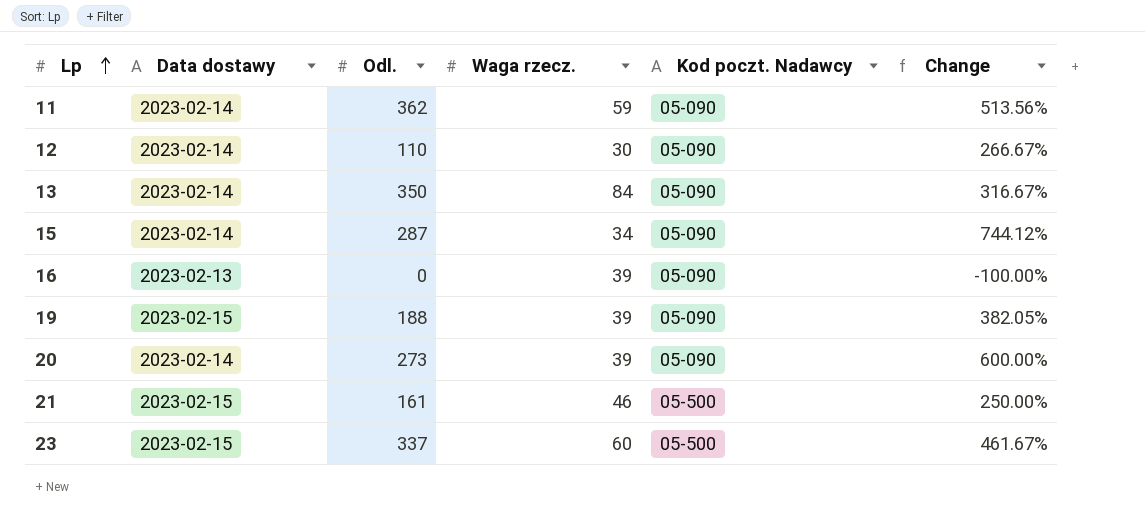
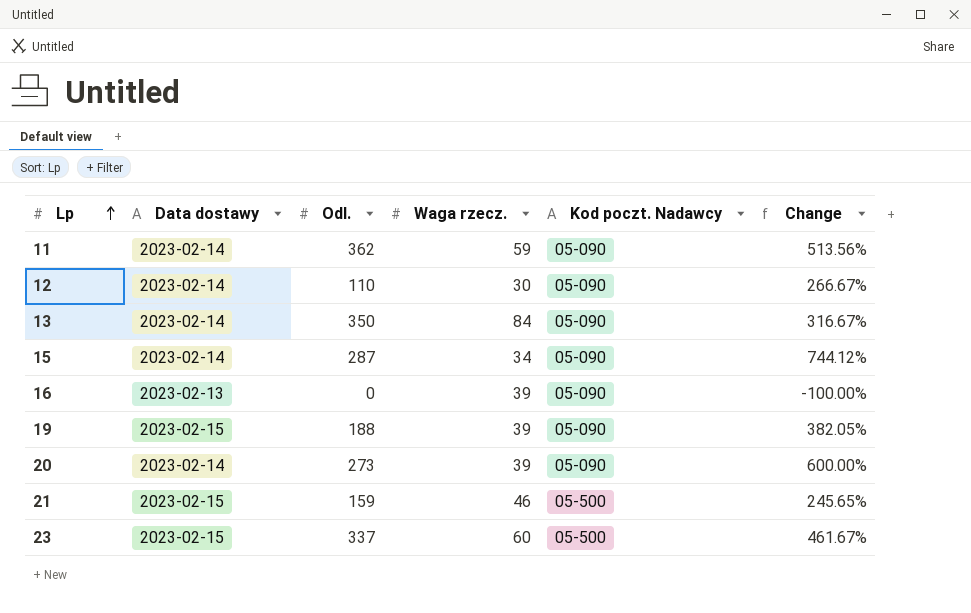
21 | Odl.: 161 -> 159
21 | Change: 250.00% -> 245.65%

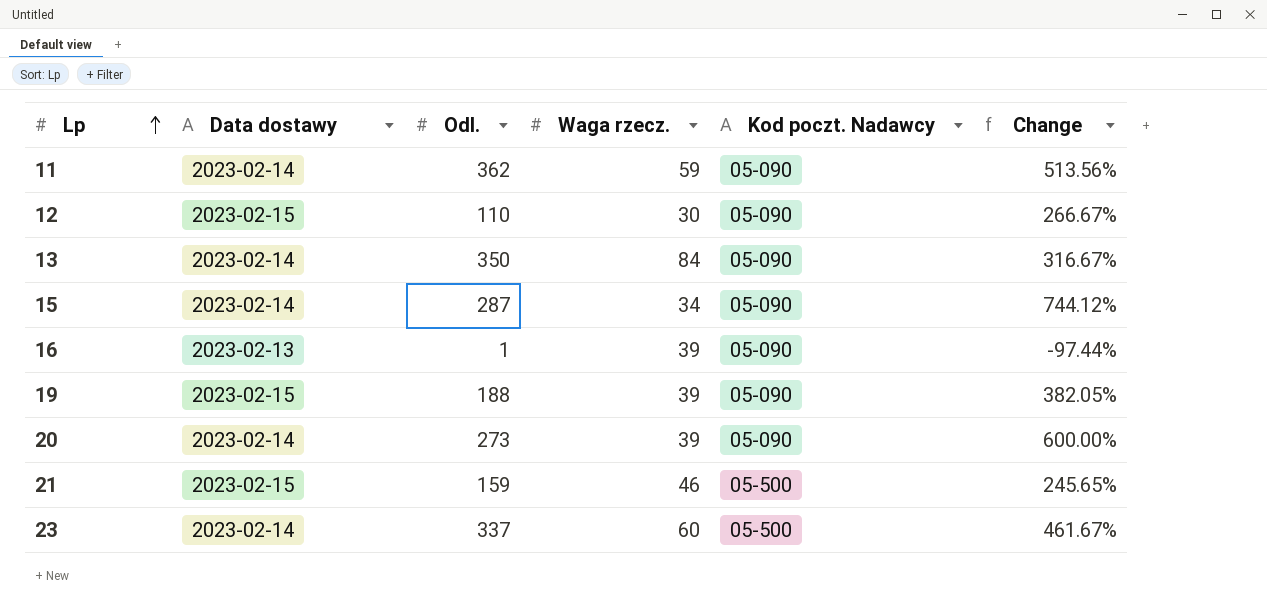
12 | Data dostawy: 2023-02-14 -> 2023-02-15
16 | Odl.: 0 -> 1
16 | Change: -100.00% -> -97.44%
23 | Data dostawy: 2023-02-15 -> 2023-02-14

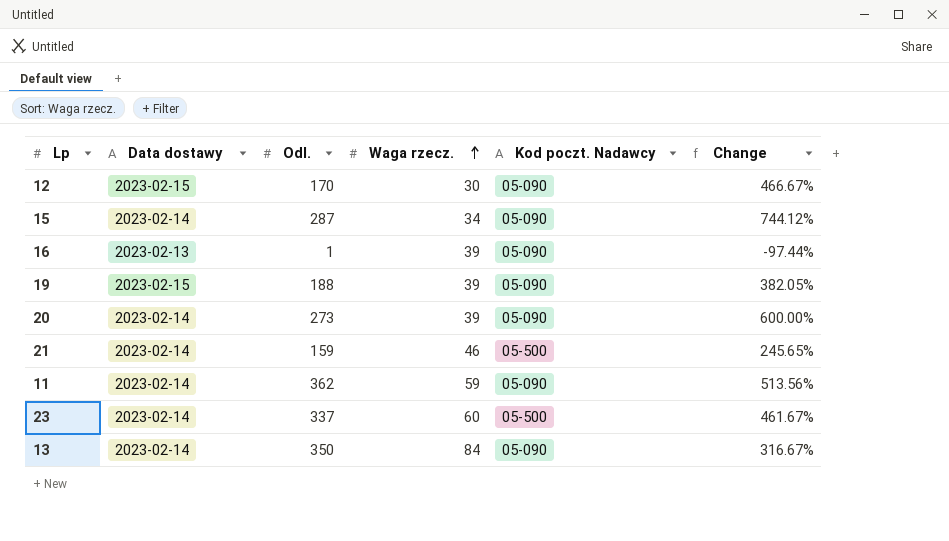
row order: Lp ascending -> Waga rzecz. ascending
12 | Odl.: 110 -> 170
12 | Change: 266.67% -> 466.67%
21 | Data dostawy: 2023-02-15 -> 2023-02-14

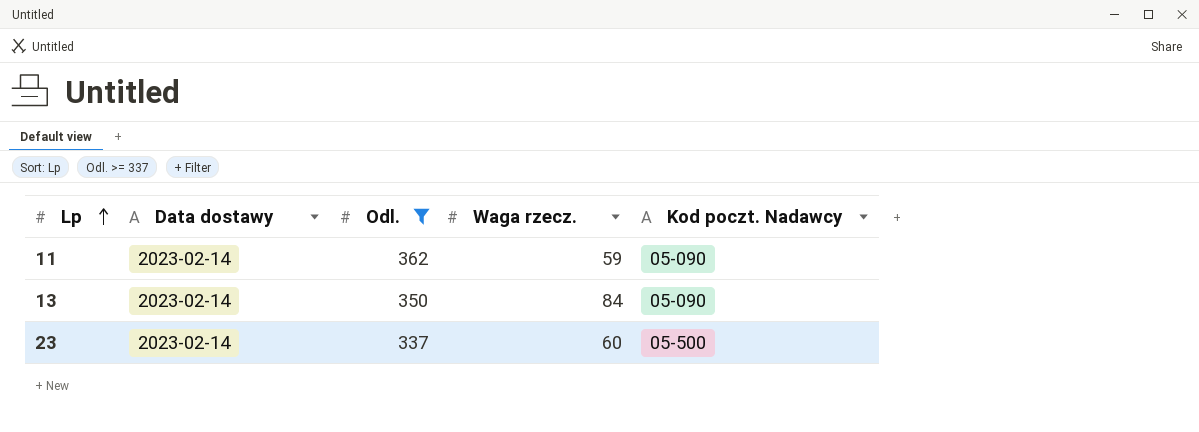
filter: none -> Odl. >= 337
row order: Waga rzecz. ascending -> Lp ascending
column Change | formula: ([Odl.] - [Waga rzecz.]) / [Waga rzecz.] -> none

